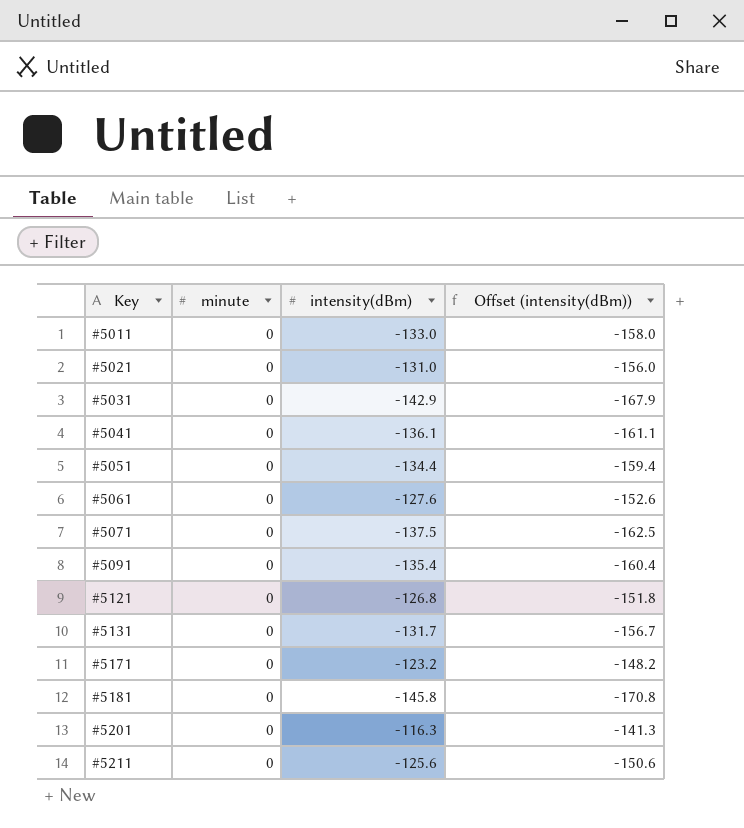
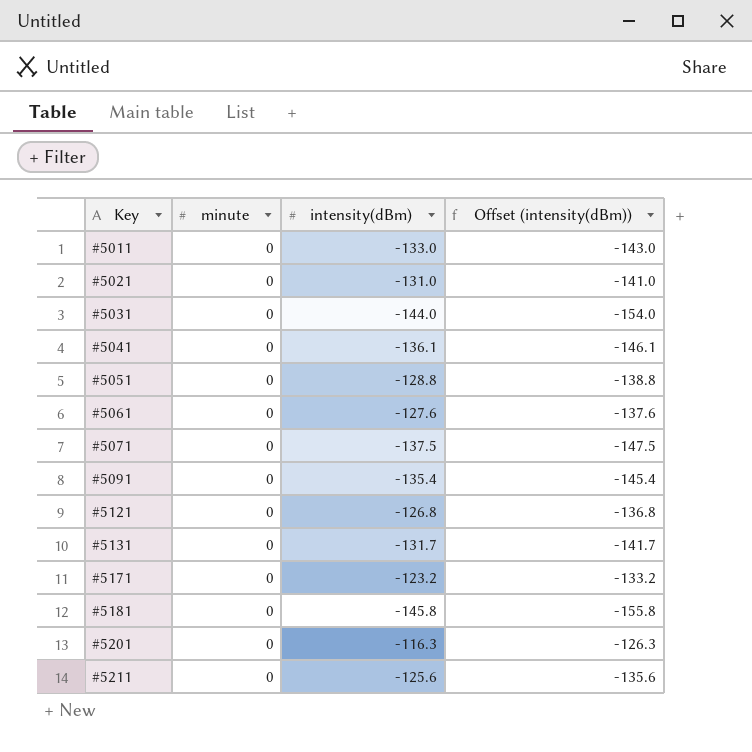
column Offset (intensity(dBm)) | formula: [intensity(dBm)] - 25 -> [intensity(dBm)] - 10
#5031 | intensity(dBm): -142.9 -> -144.0
#5051 | intensity(dBm): -134.4 -> -128.8

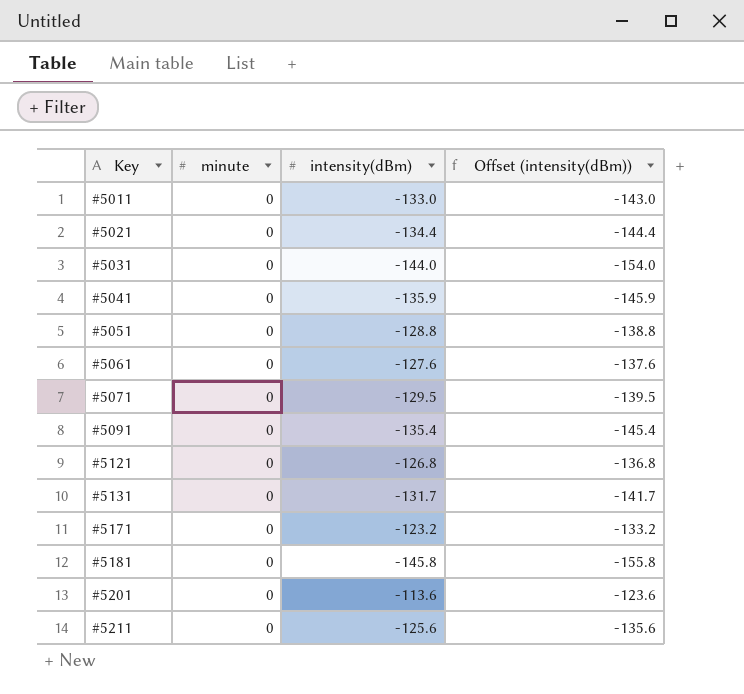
#5021 | intensity(dBm): -131.0 -> -134.4
#5021 | Offset (intensity(dBm)): -141.0 -> -144.4
#5041 | intensity(dBm): -136.1 -> -135.9
#5041 | Offset (intensity(dBm)): -146.1 -> -145.9
#5071 | intensity(dBm): -137.5 -> -129.5
#5071 | Offset (intensity(dBm)): -147.5 -> -139.5
#5201 | intensity(dBm): -116.3 -> -113.6
#5201 | Offset (intensity(dBm)): -126.3 -> -123.6

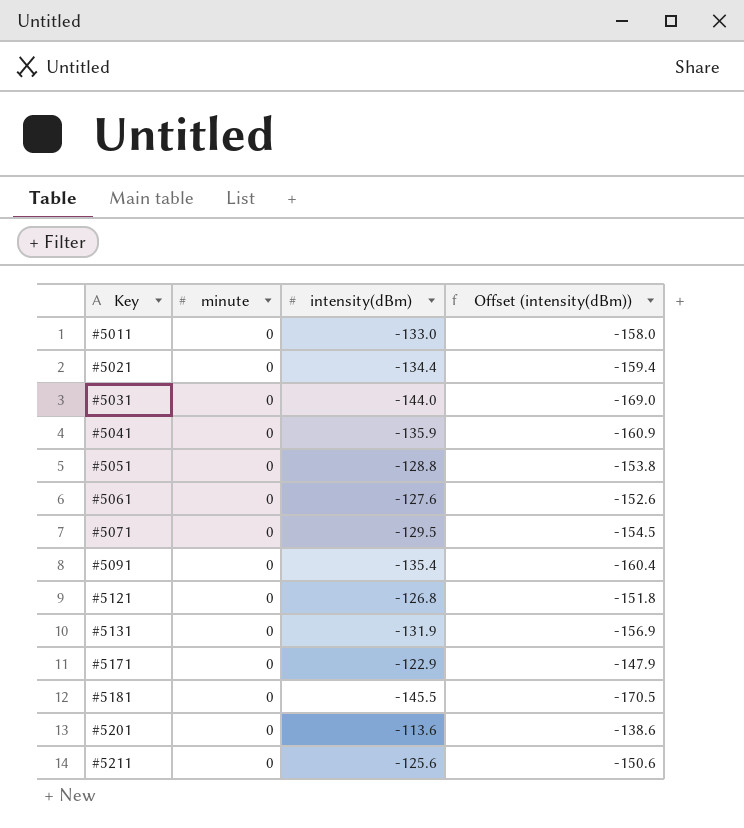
column Offset (intensity(dBm)) | formula: [intensity(dBm)] - 10 -> [intensity(dBm)] - 25
#5131 | intensity(dBm): -131.7 -> -131.9
#5171 | intensity(dBm): -123.2 -> -122.9
#5181 | intensity(dBm): -145.8 -> -145.5

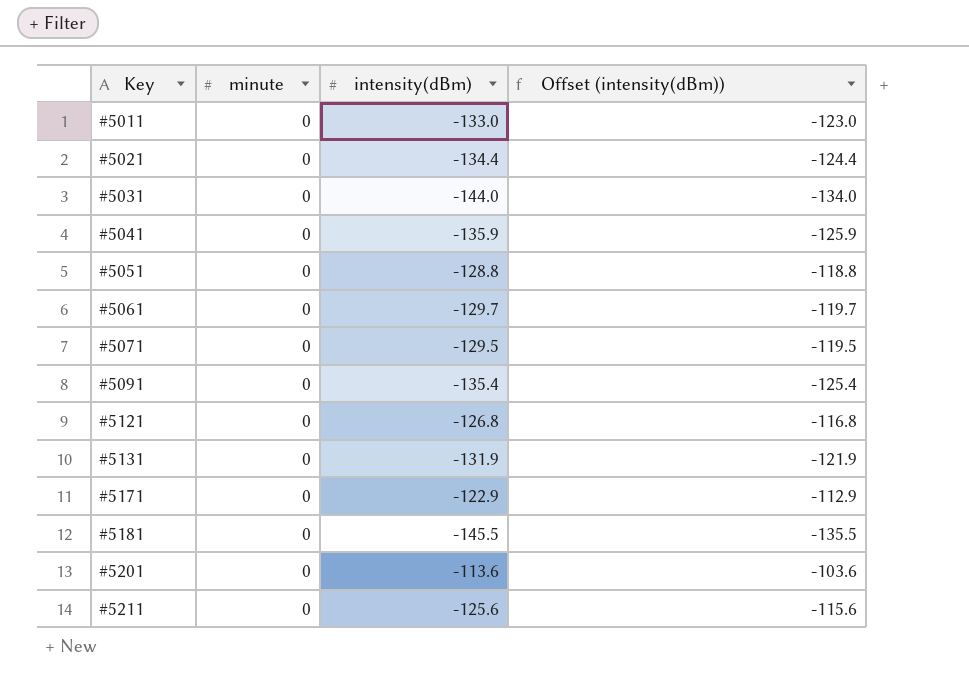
column Offset (intensity(dBm)) | formula: [intensity(dBm)] - 25 -> [intensity(dBm)] + 10
#5061 | intensity(dBm): -127.6 -> -129.7

